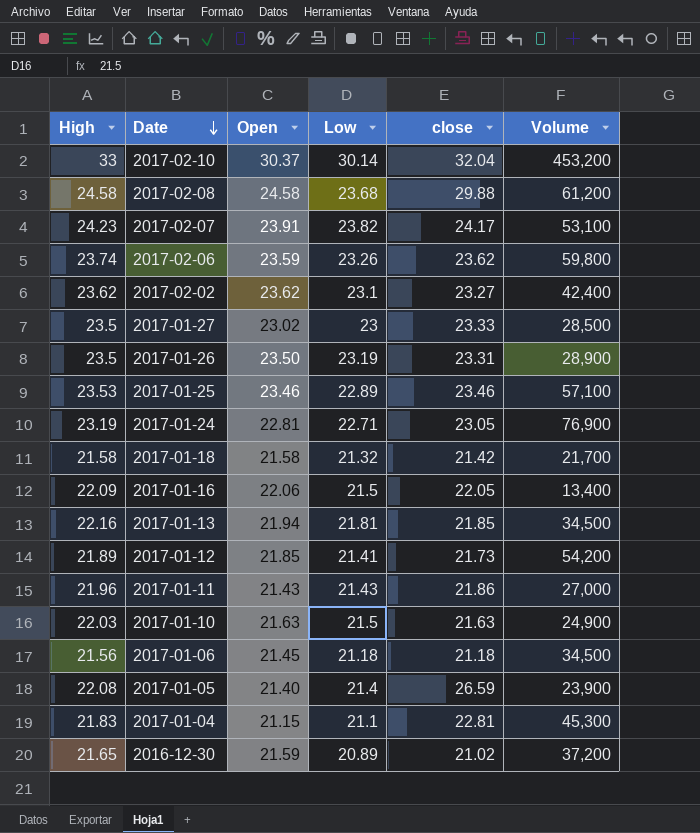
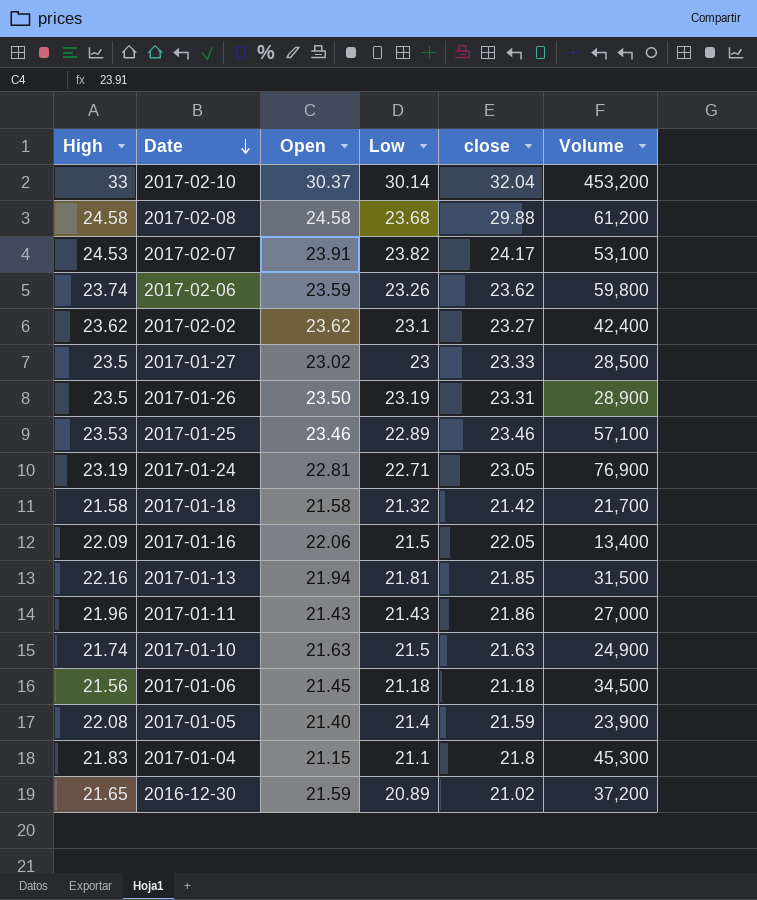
row 2017-01-12: 21.89 | 21.85 | 21.41 | 21.73 | 54,200 -> none
2017-02-07 | High: 24.23 -> 24.53
2017-01-13 | Volume: 34,500 -> 31,500
2017-01-10 | High: 22.03 -> 21.74
2017-01-05 | close: 26.59 -> 21.59
2017-01-04 | close: 22.81 -> 21.8

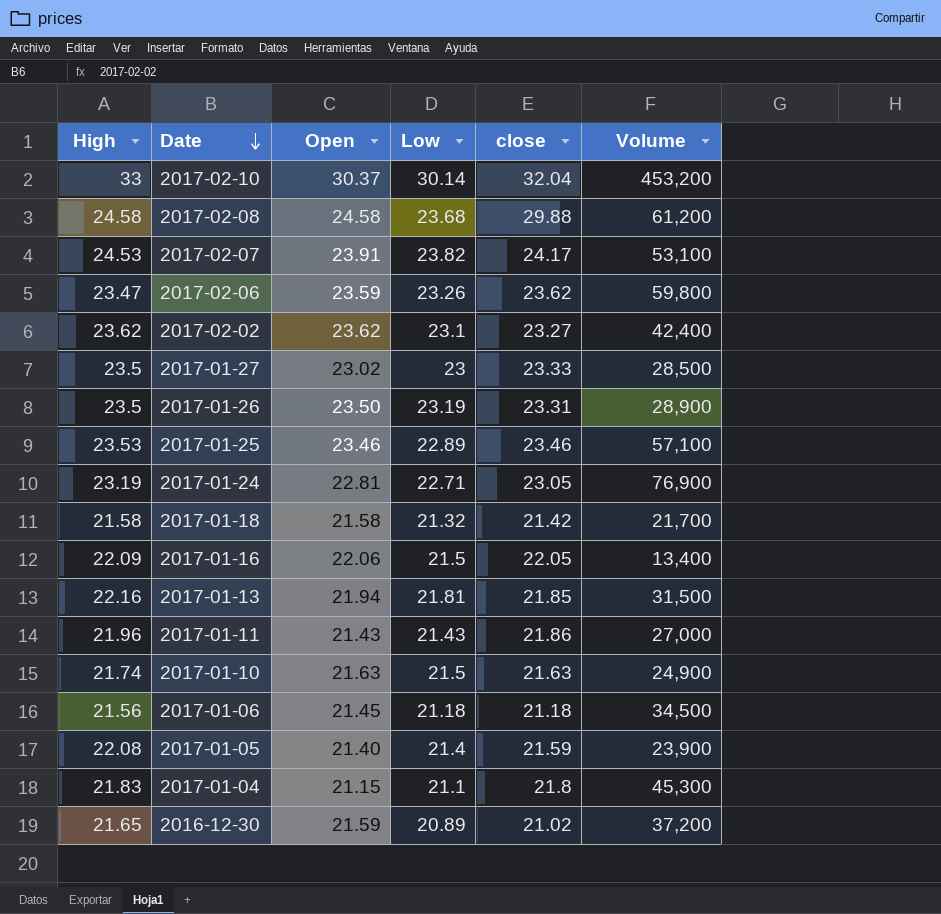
2017-02-06 | High: 23.74 -> 23.47

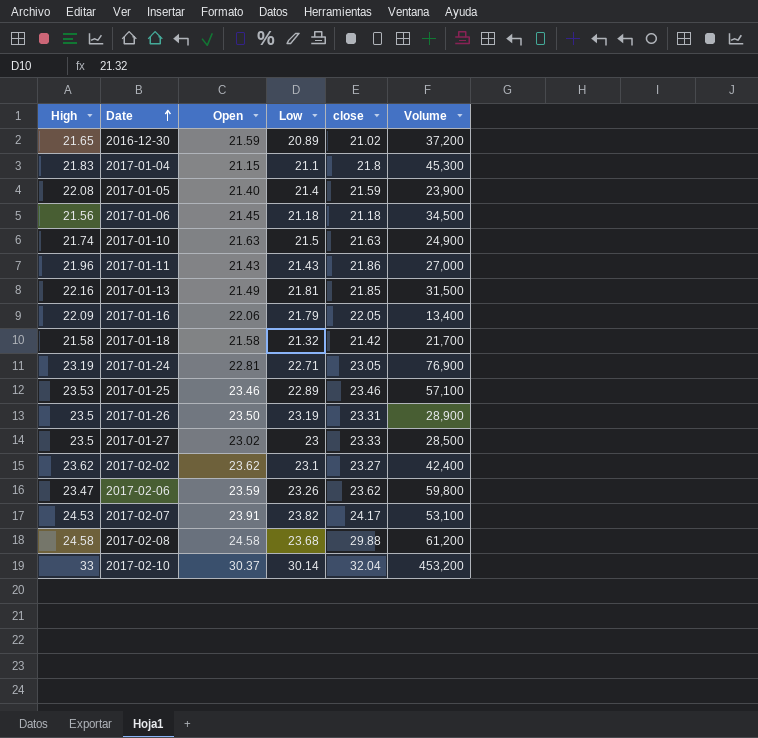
row order: Date descending -> Date ascending
2017-01-13 | Open: 21.94 -> 21.49
2017-01-16 | Low: 21.5 -> 21.79

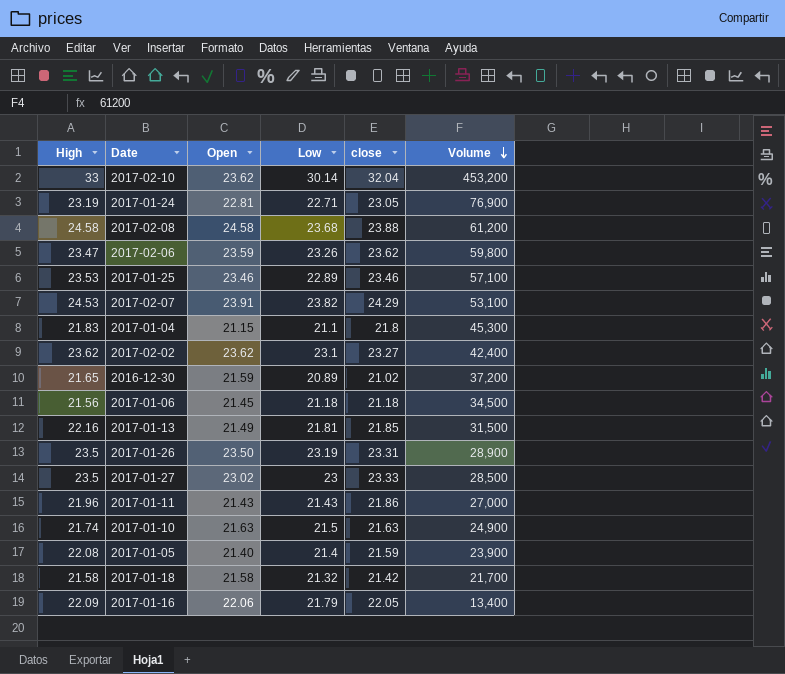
row order: Date ascending -> Volume descending
2017-02-10 | Open: 30.37 -> 23.62
2017-02-08 | close: 29.88 -> 23.88
2017-02-07 | close: 24.17 -> 24.29

